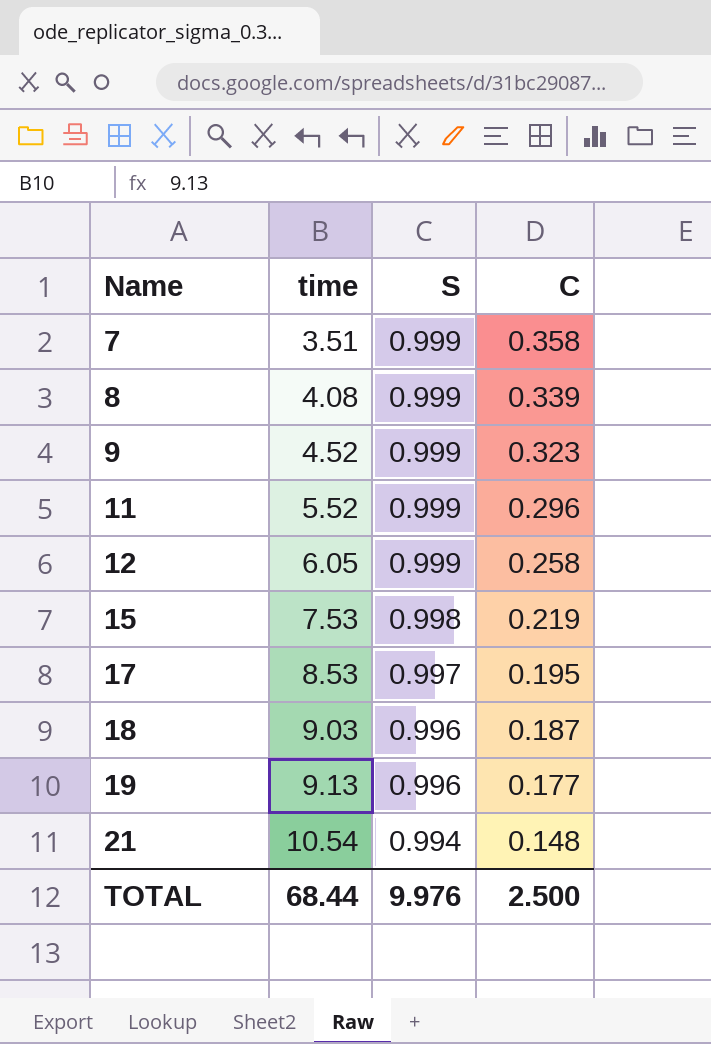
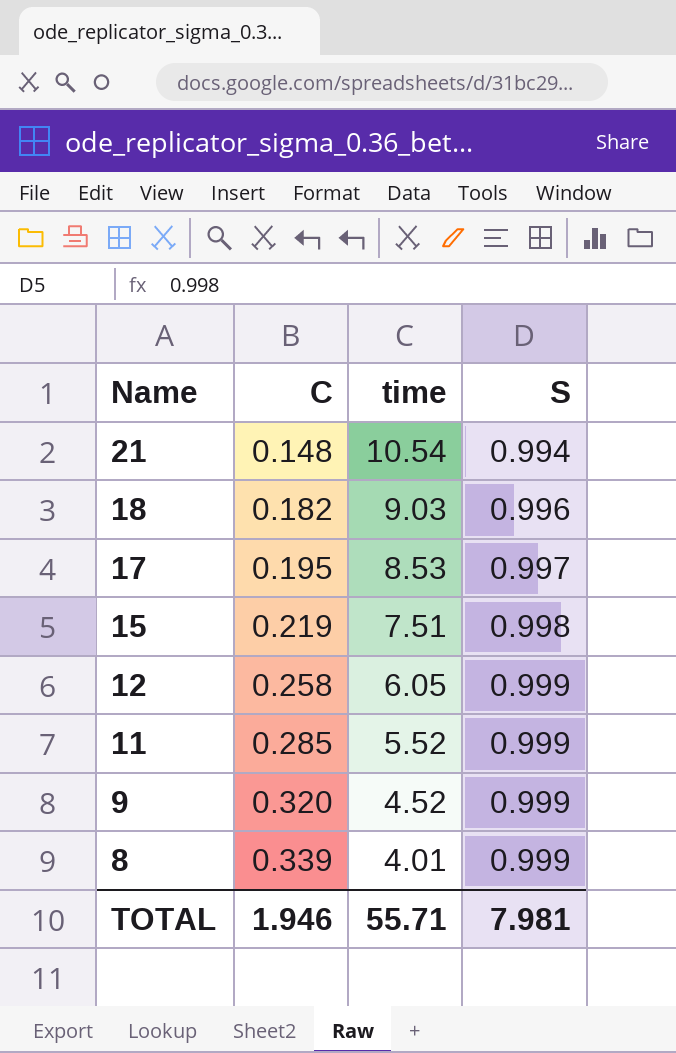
row order: Name ascending -> Name descending
column C | position: 4 -> 2
row 7: 3.51 | 0.999 | 0.358 -> none
row 19: 9.13 | 0.996 | 0.177 -> none
18 | C: 0.187 -> 0.182
15 | time: 7.53 -> 7.51
11 | C: 0.296 -> 0.285
9 | C: 0.323 -> 0.320
8 | time: 4.08 -> 4.01
TOTAL | C: 2.500 -> 1.946
TOTAL | time: 68.44 -> 55.71
TOTAL | S: 9.976 -> 7.981

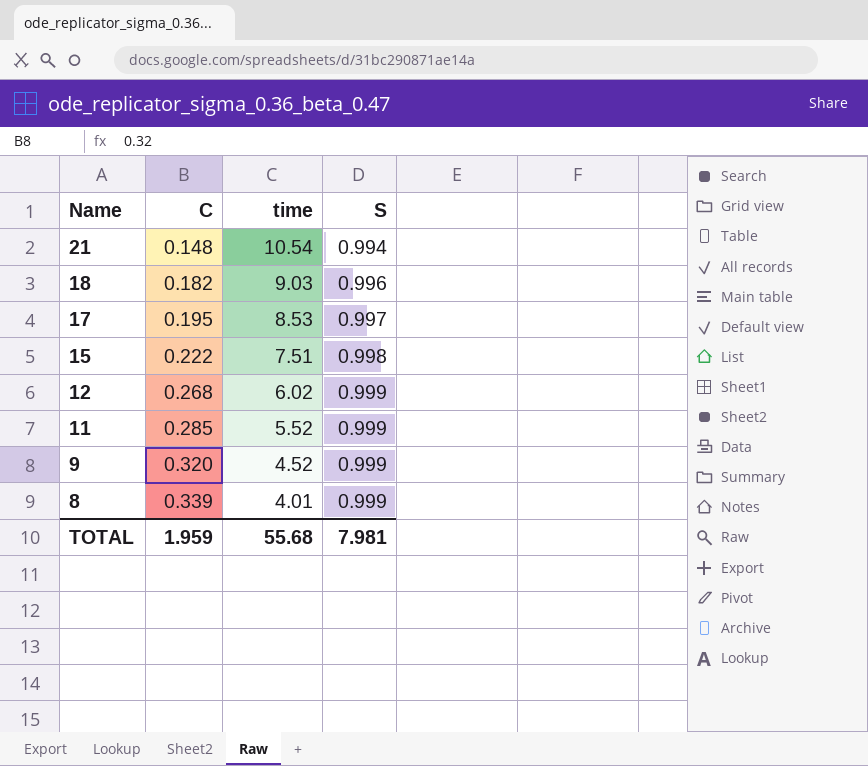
15 | C: 0.219 -> 0.222
12 | C: 0.258 -> 0.268
12 | time: 6.05 -> 6.02
TOTAL | C: 1.946 -> 1.959
TOTAL | time: 55.71 -> 55.68

